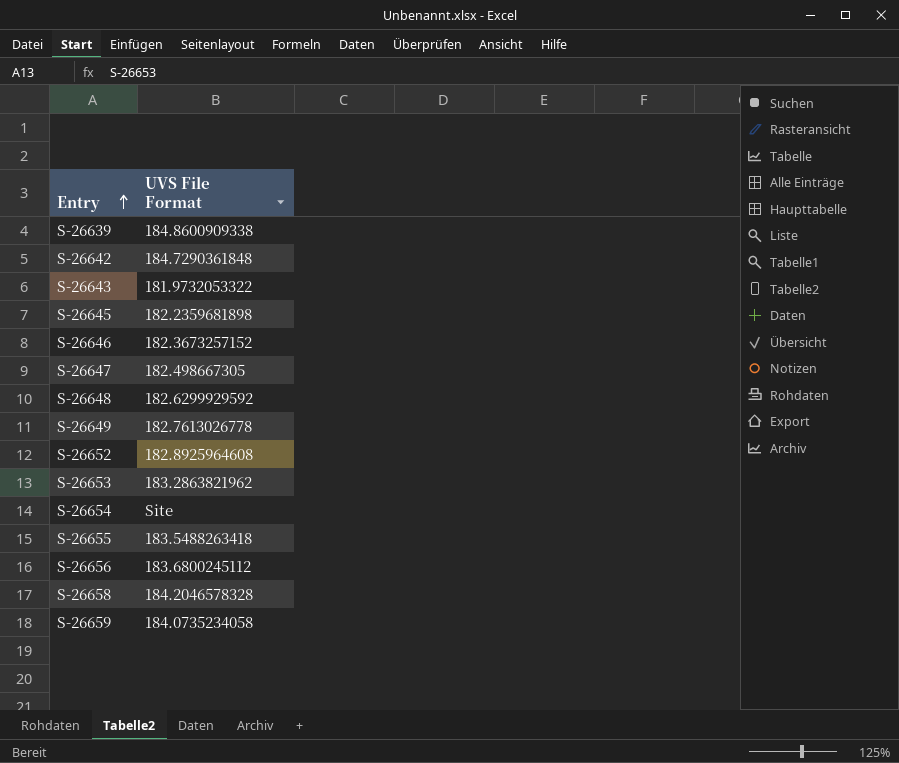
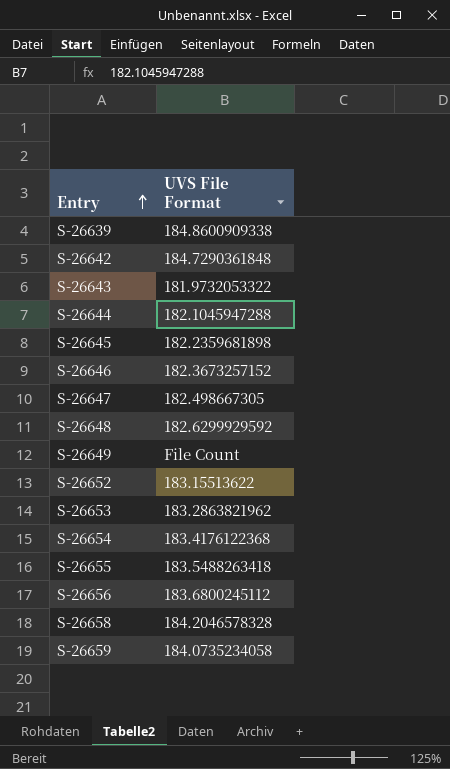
row S-26644: none -> 182.1045947288
S-26649 | UVS File Format: 182.7613026778 -> File Count
S-26652 | UVS File Format: 182.8925964608 -> 183.15513622
S-26654 | UVS File Format: Site -> 183.4176122368

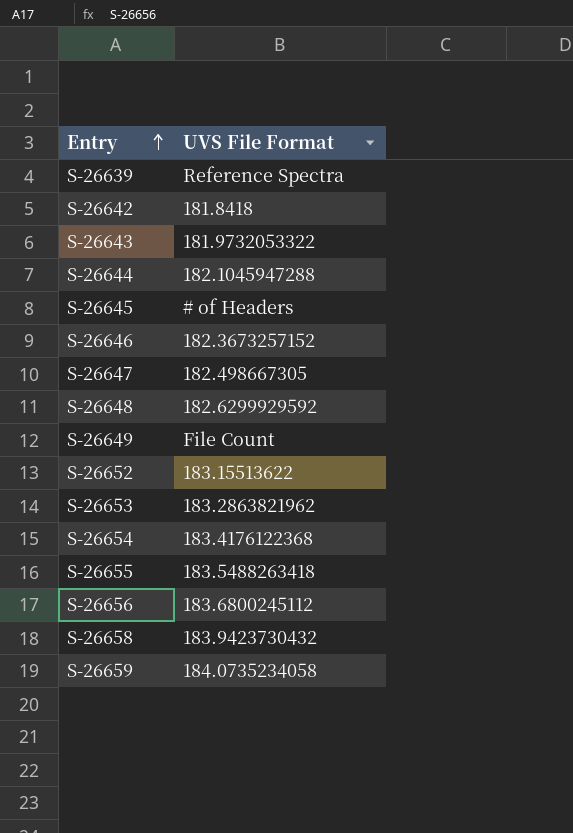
S-26639 | UVS File Format: 184.8600909338 -> Reference Spectra
S-26642 | UVS File Format: 184.7290361848 -> 181.8418
S-26645 | UVS File Format: 182.2359681898 -> # of Headers
S-26658 | UVS File Format: 184.2046578328 -> 183.9423730432

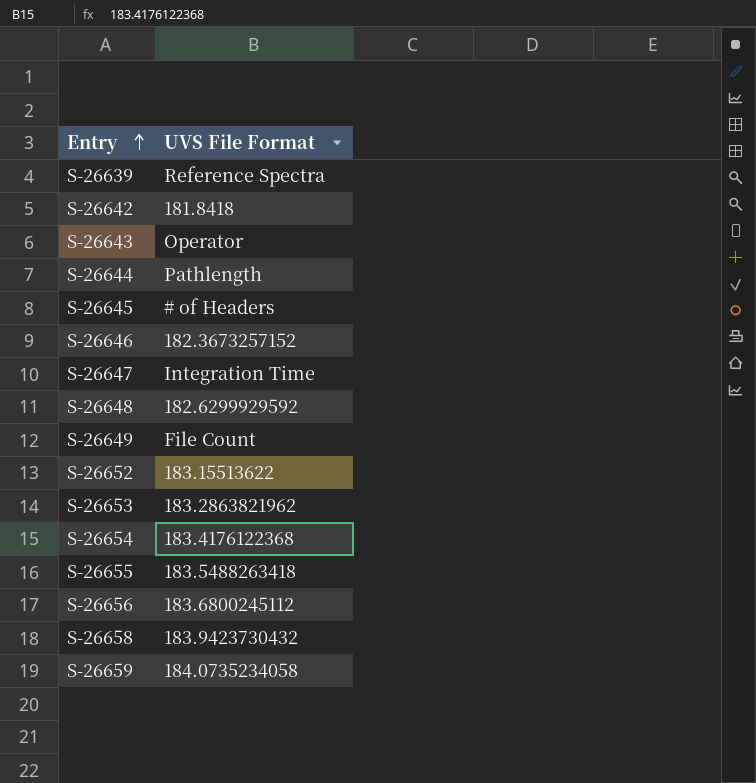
S-26643 | UVS File Format: 181.9732053322 -> Operator
S-26644 | UVS File Format: 182.1045947288 -> Pathlength
S-26647 | UVS File Format: 182.498667305 -> Integration Time

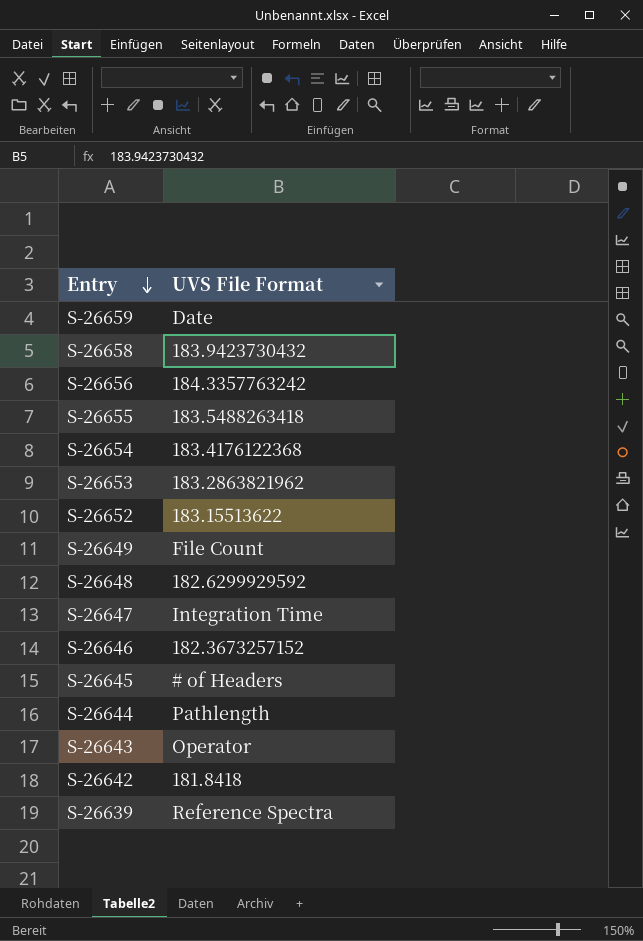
row order: Entry ascending -> Entry descending
S-26659 | UVS File Format: 184.0735234058 -> Date
S-26656 | UVS File Format: 183.6800245112 -> 184.3357763242

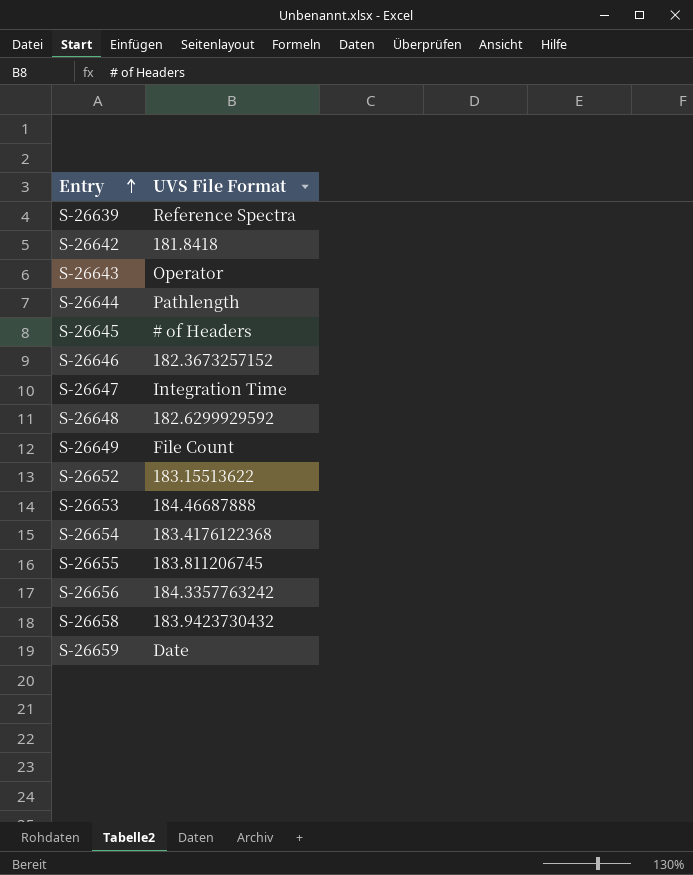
row order: Entry descending -> Entry ascending
S-26653 | UVS File Format: 183.2863821962 -> 184.46687888
S-26655 | UVS File Format: 183.5488263418 -> 183.811206745

